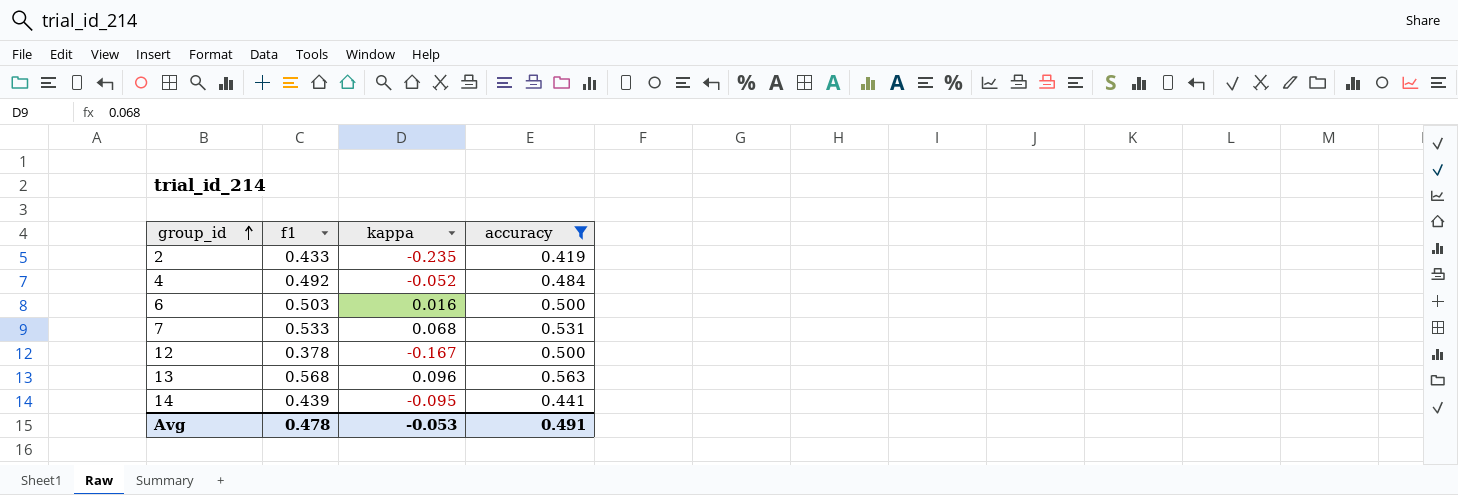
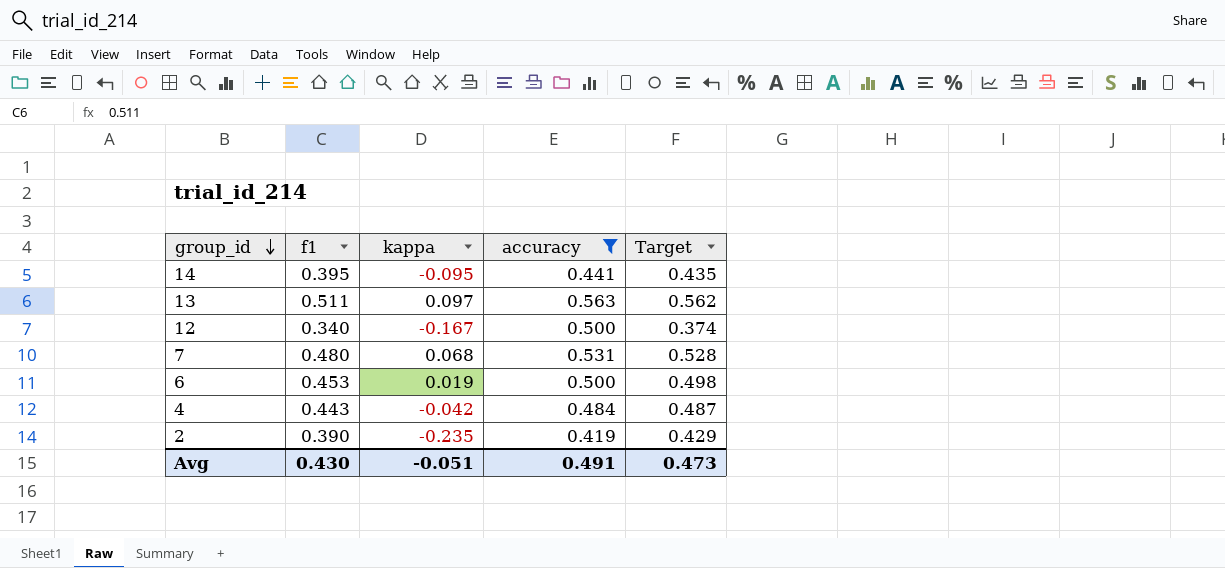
row order: group_id ascending -> group_id descending
column Target | formula: none -> [f1] * 1.1
14 | f1: 0.439 -> 0.395
13 | f1: 0.568 -> 0.511
13 | kappa: 0.096 -> 0.097
12 | f1: 0.378 -> 0.340
7 | f1: 0.533 -> 0.480
6 | f1: 0.503 -> 0.453
6 | kappa: 0.016 -> 0.019
4 | f1: 0.492 -> 0.443
4 | kappa: -0.052 -> -0.042
2 | f1: 0.433 -> 0.390
Avg | f1: 0.478 -> 0.430
Avg | kappa: -0.053 -> -0.051

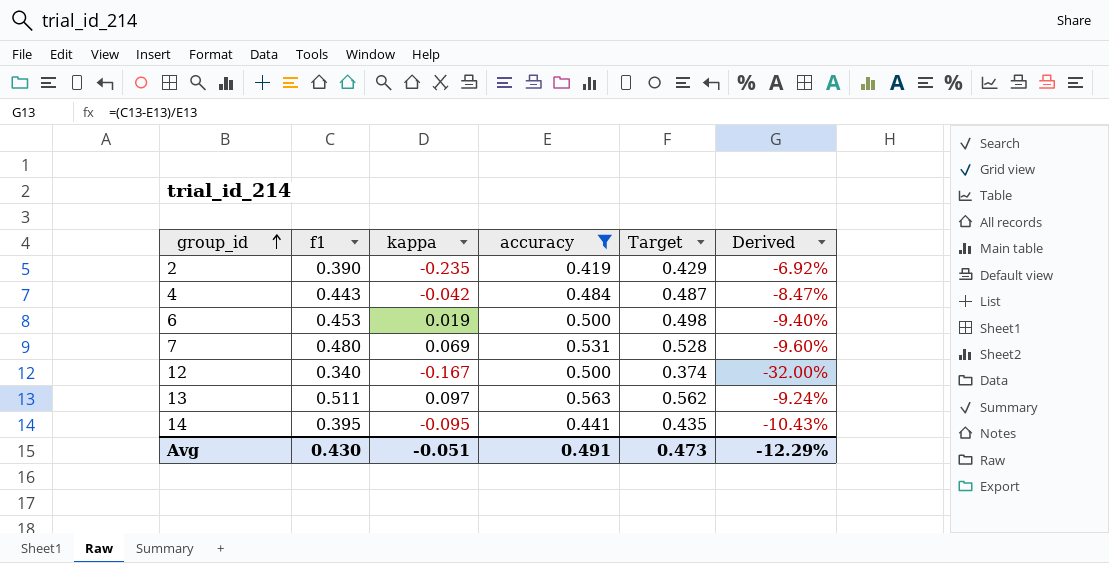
row order: group_id descending -> group_id ascending
column Derived | formula: none -> ([f1] - [accuracy]) / [accuracy]
7 | kappa: 0.068 -> 0.069

